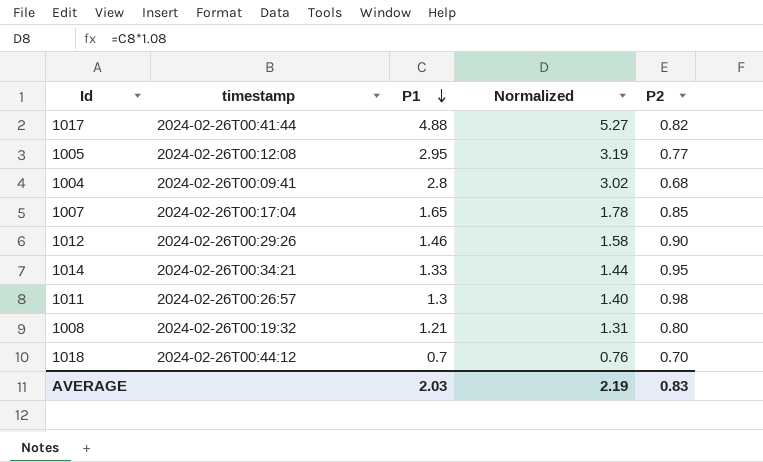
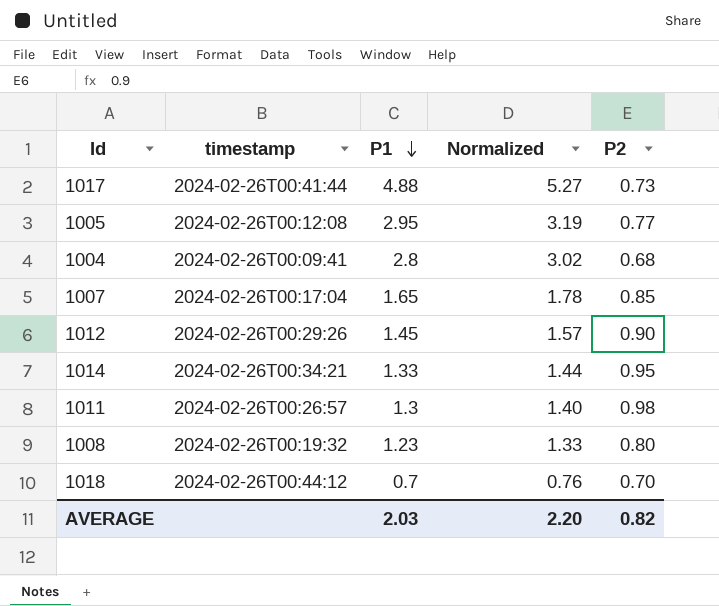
1017 | P2: 0.82 -> 0.73
1012 | P1: 1.46 -> 1.45
1012 | Normalized: 1.58 -> 1.57
1008 | P1: 1.21 -> 1.23
1008 | Normalized: 1.31 -> 1.33
AVERAGE | Normalized: 2.19 -> 2.20
AVERAGE | P2: 0.83 -> 0.82

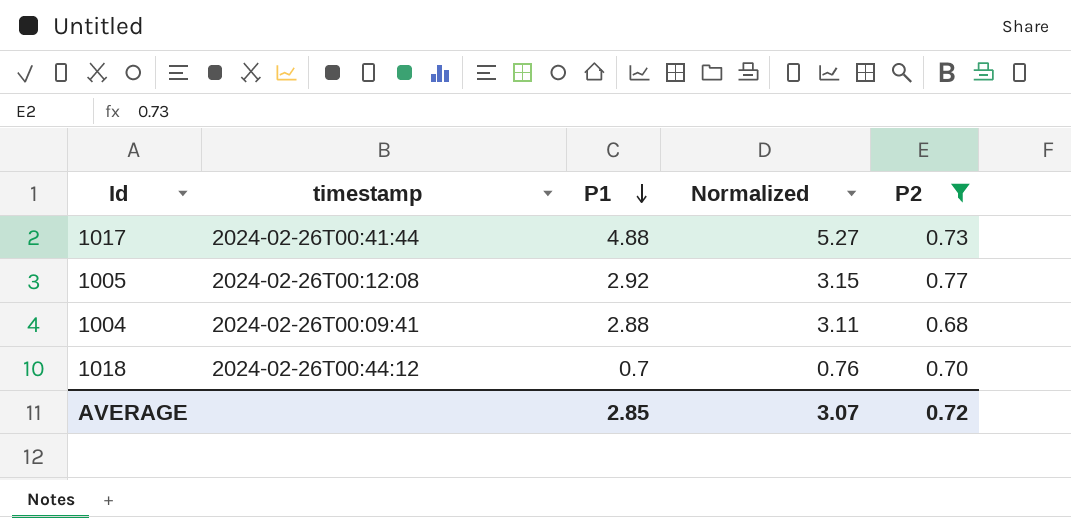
filter: none -> P2 <= 0.77
1005 | P1: 2.95 -> 2.92
1005 | Normalized: 3.19 -> 3.15
1004 | P1: 2.8 -> 2.88
1004 | Normalized: 3.02 -> 3.11
AVERAGE | P1: 2.03 -> 2.85
AVERAGE | Normalized: 2.20 -> 3.07
AVERAGE | P2: 0.82 -> 0.72

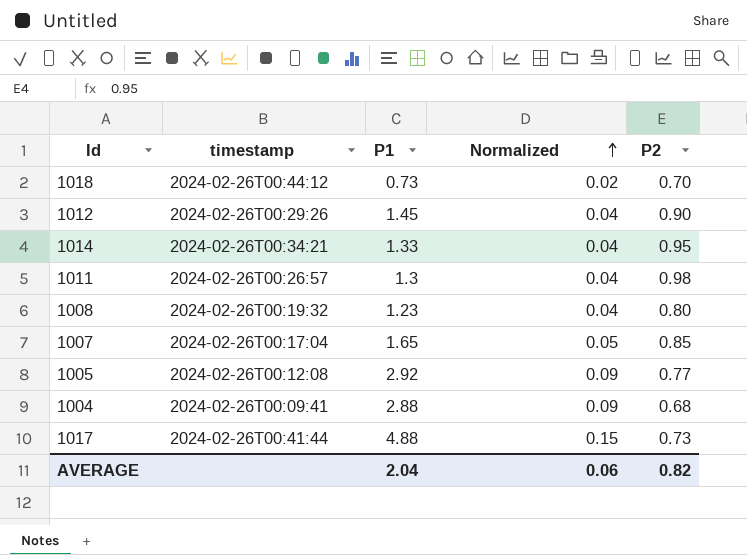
filter: P2 <= 0.77 -> none
row order: P1 descending -> Normalized ascending
column Normalized | formula: [P1] * 1.08 -> [P1] * 0.03
1018 | P1: 0.7 -> 0.73
AVERAGE | P1: 2.85 -> 2.04
AVERAGE | Normalized: 3.07 -> 0.06
AVERAGE | P2: 0.72 -> 0.82

